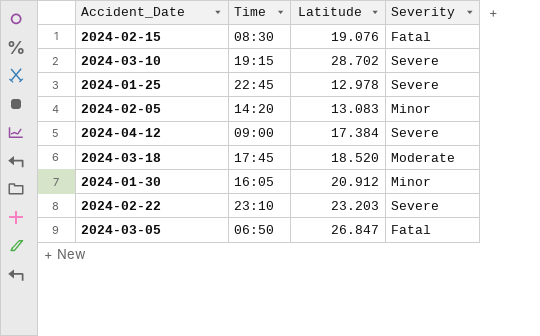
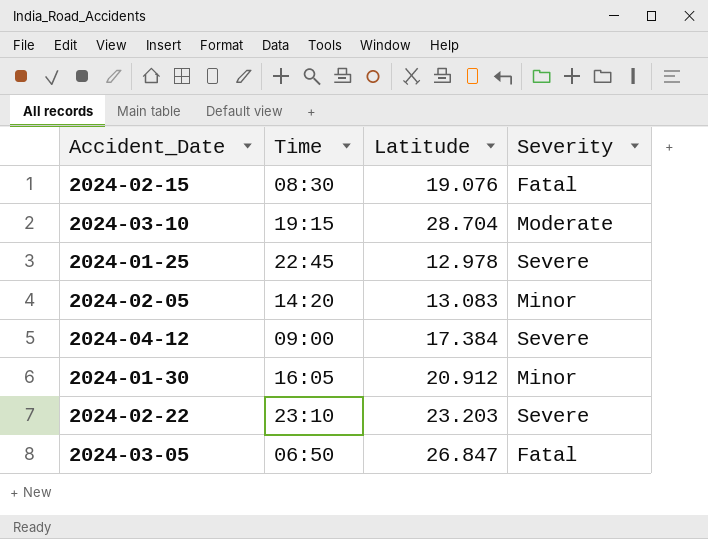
row 2024-03-18: 17:45 | 18.520 | Moderate -> none
2024-03-10 | Latitude: 28.702 -> 28.704
2024-03-10 | Severity: Severe -> Moderate

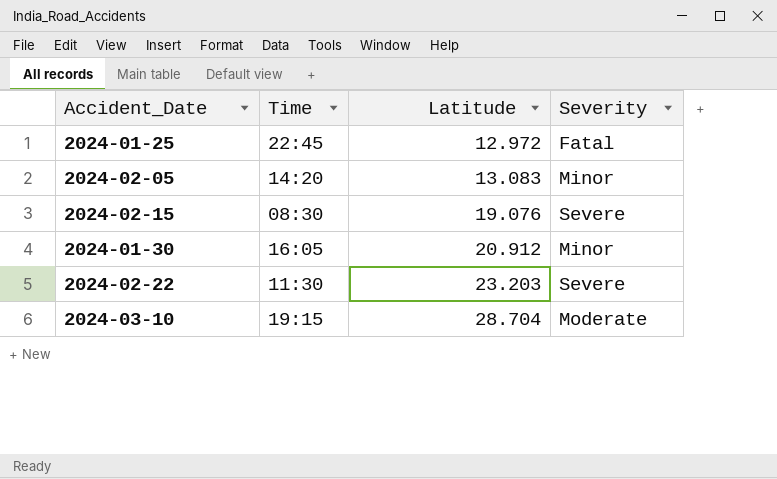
row order: none -> Latitude ascending
row 2024-04-12: 09:00 | 17.384 | Severe -> none
row 2024-03-05: 06:50 | 26.847 | Fatal -> none
2024-01-25 | Latitude: 12.978 -> 12.972
2024-01-25 | Severity: Severe -> Fatal
2024-02-15 | Severity: Fatal -> Severe
2024-02-22 | Time: 23:10 -> 11:30

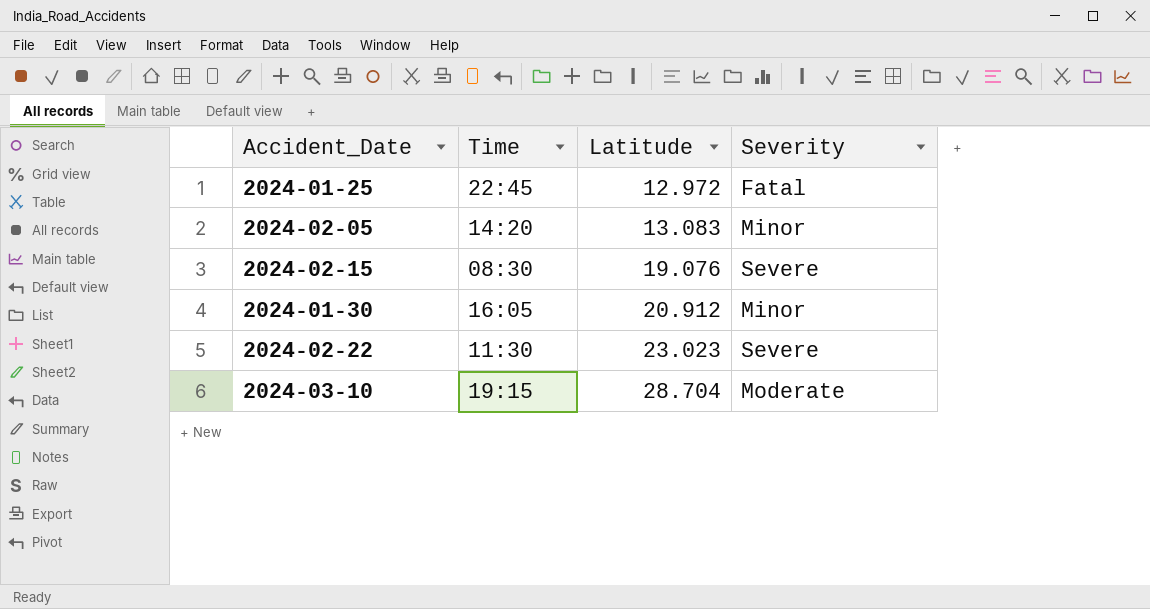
2024-02-22 | Latitude: 23.203 -> 23.023

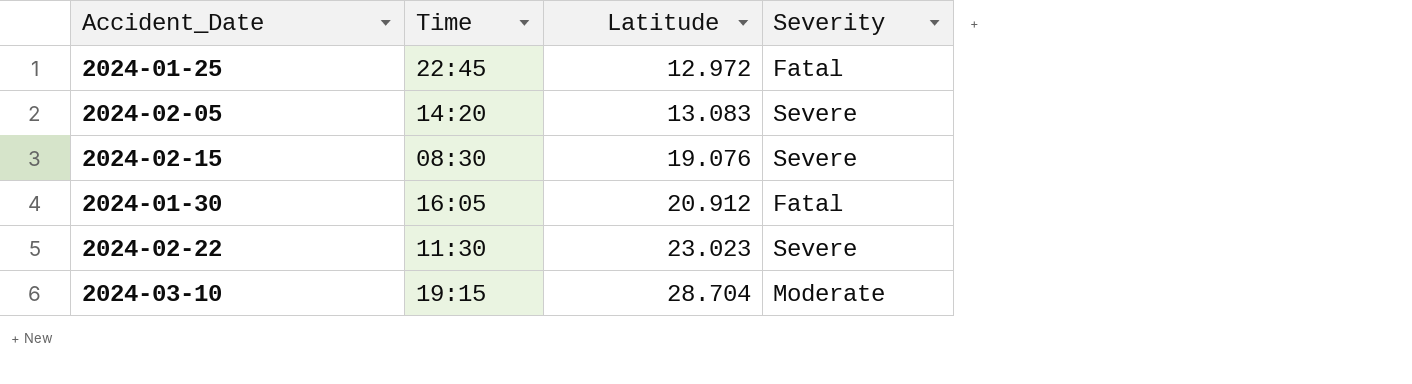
2024-02-05 | Severity: Minor -> Severe
2024-01-30 | Severity: Minor -> Fatal

